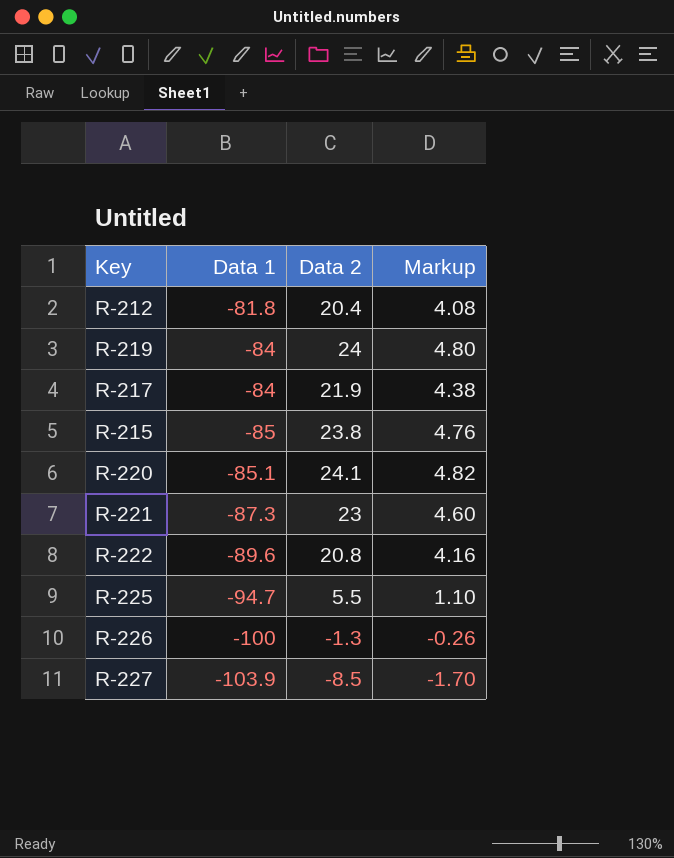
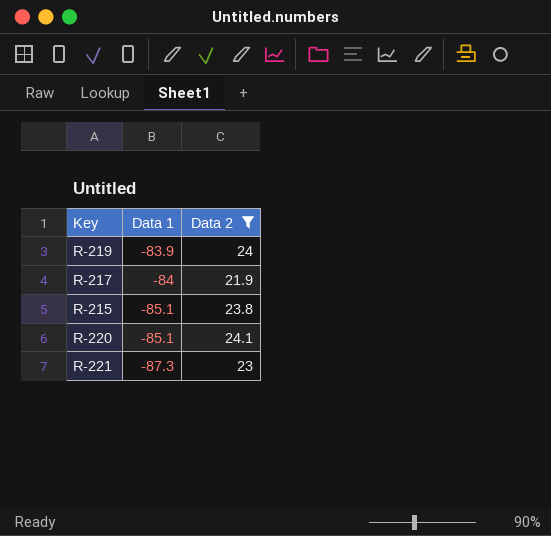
filter: none -> Data 2 >= 21.9
column Markup | formula: [Data 2] * 0.2 -> none
R-219 | Data 1: -84 -> -83.9
R-215 | Data 1: -85 -> -85.1

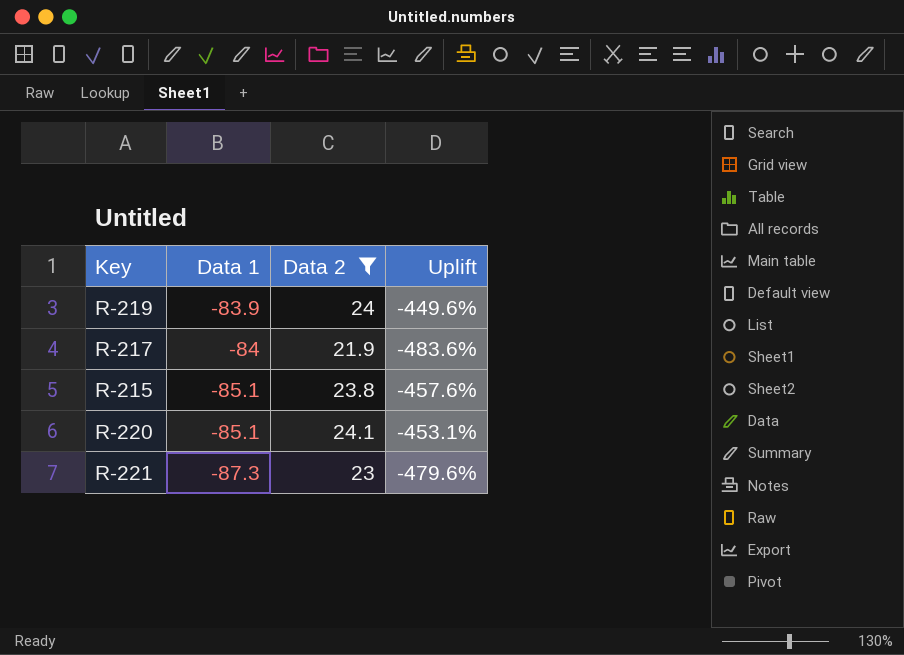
column Uplift | formula: none -> ([Data 1] - [Data 2]) / [Data 2]

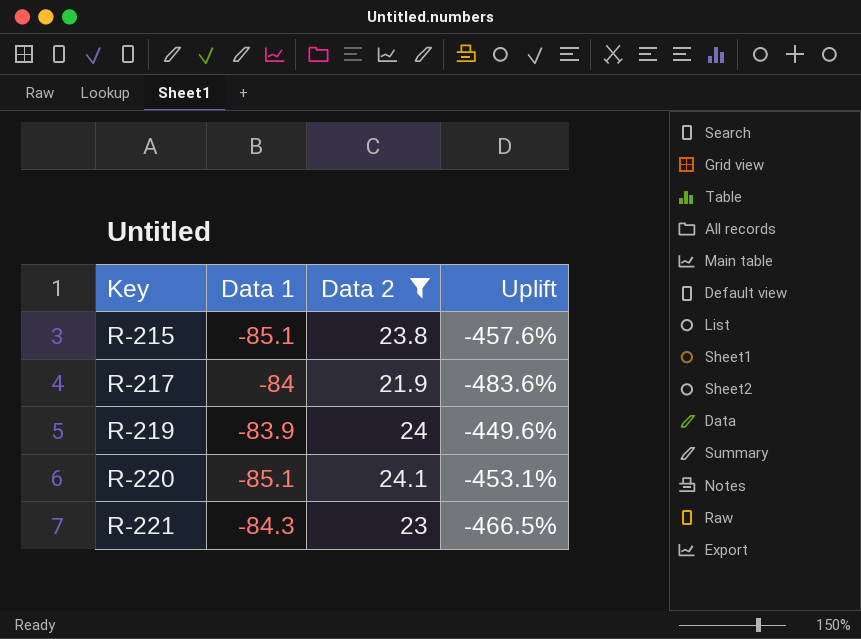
row order: Data 1 descending -> Key ascending
R-221 | Data 1: -87.3 -> -84.3
R-221 | Uplift: -479.6% -> -466.5%

